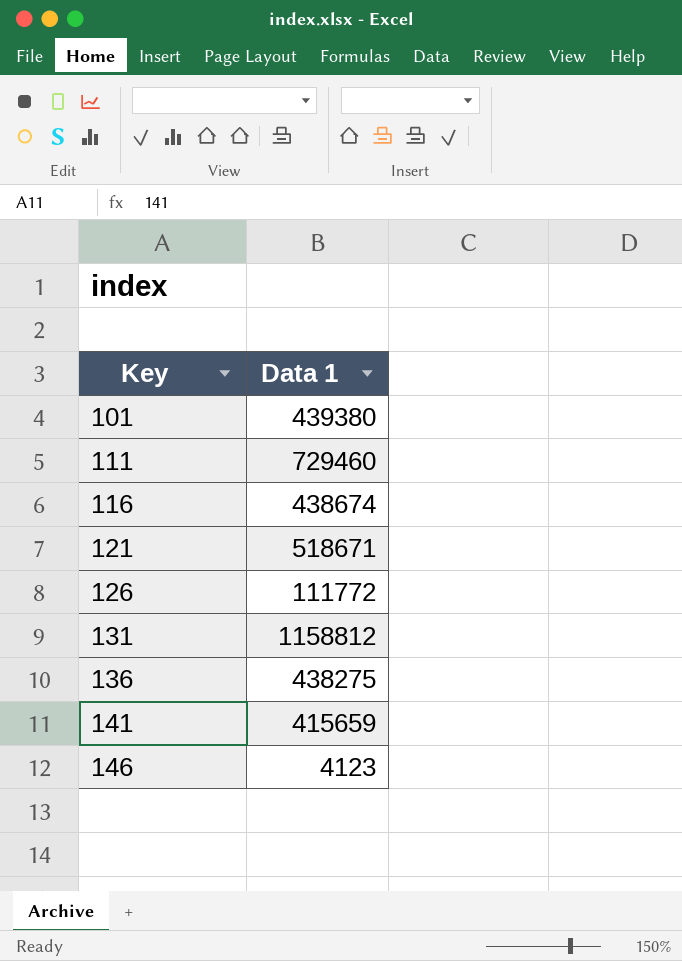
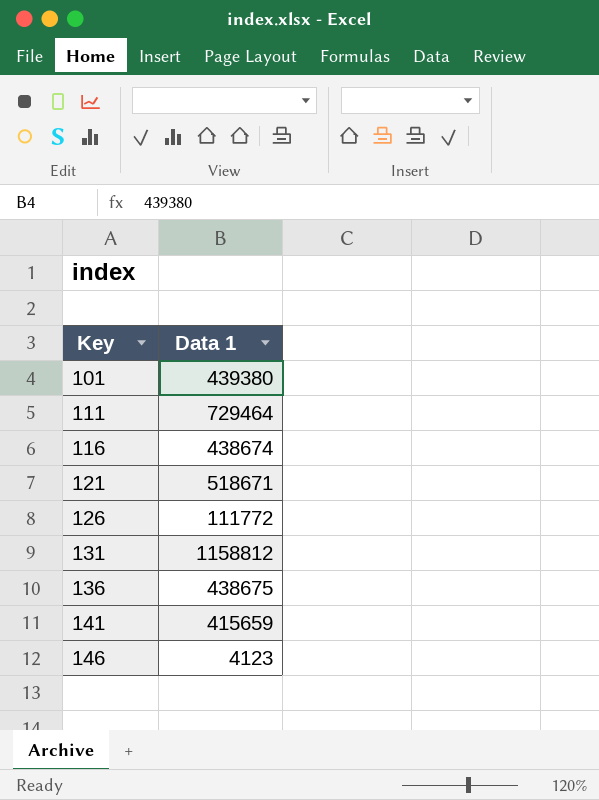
111 | Data 1: 729460 -> 729464
136 | Data 1: 438275 -> 438675

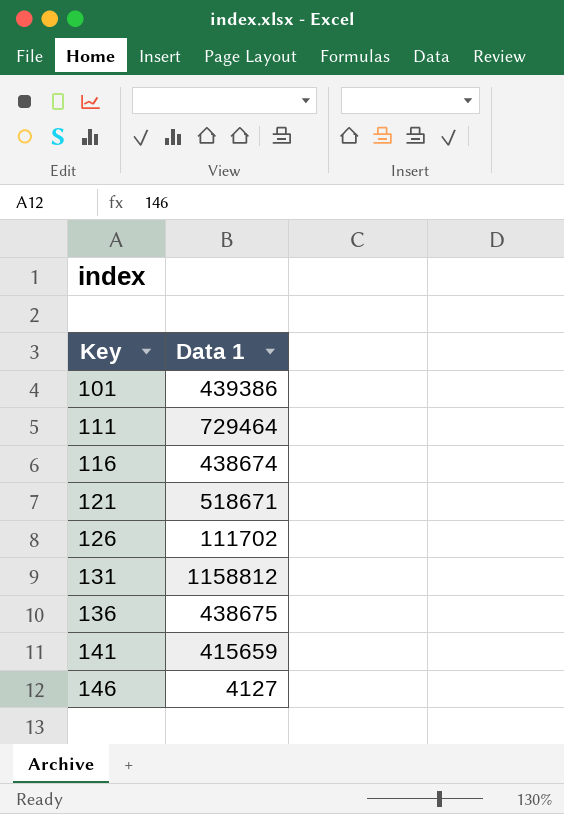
101 | Data 1: 439380 -> 439386
126 | Data 1: 111772 -> 111702
146 | Data 1: 4123 -> 4127

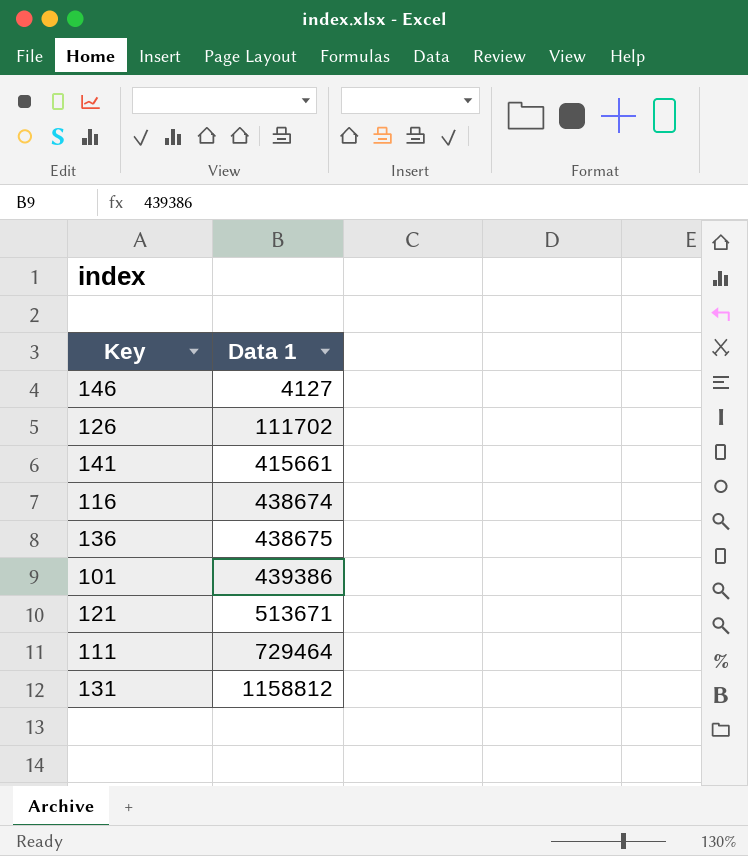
row order: Key ascending -> Data 1 ascending
141 | Data 1: 415659 -> 415661
121 | Data 1: 518671 -> 513671

